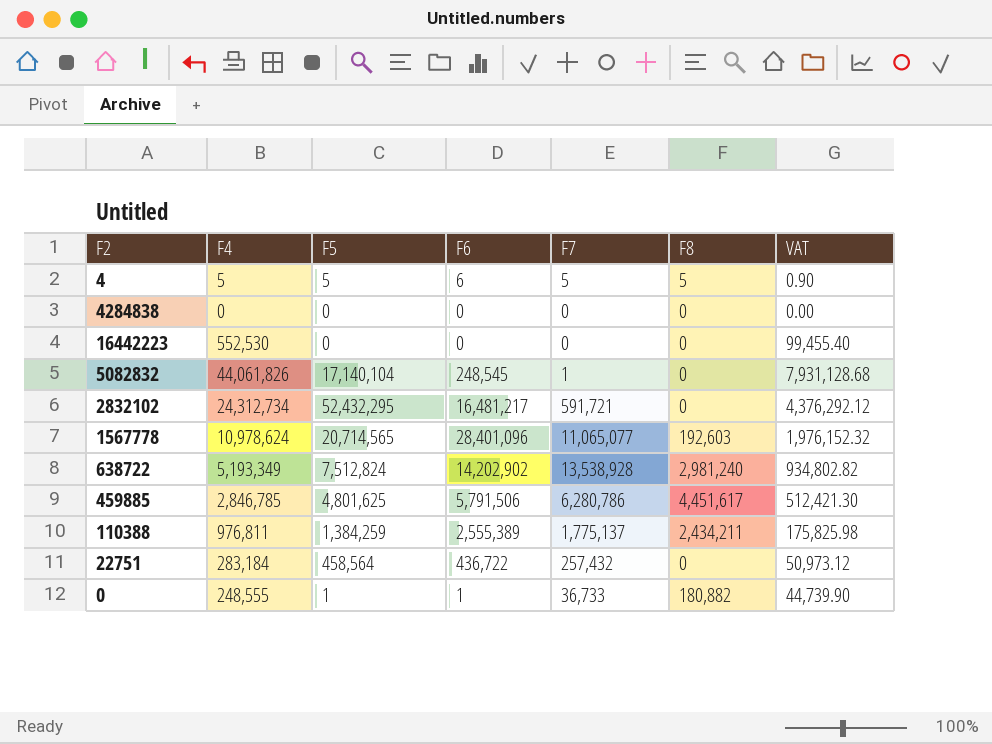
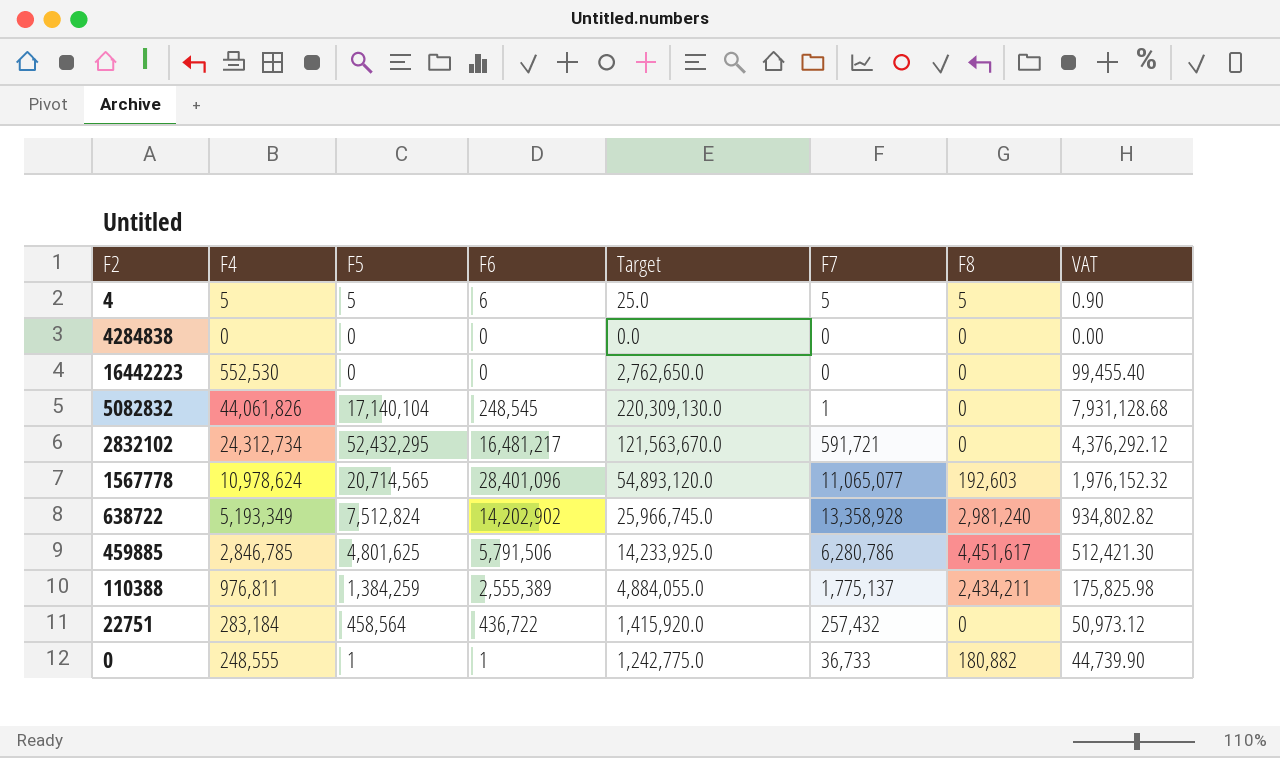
column Target | formula: none -> [F4] * 5
638722 | F7: 13,538,928 -> 13,358,928

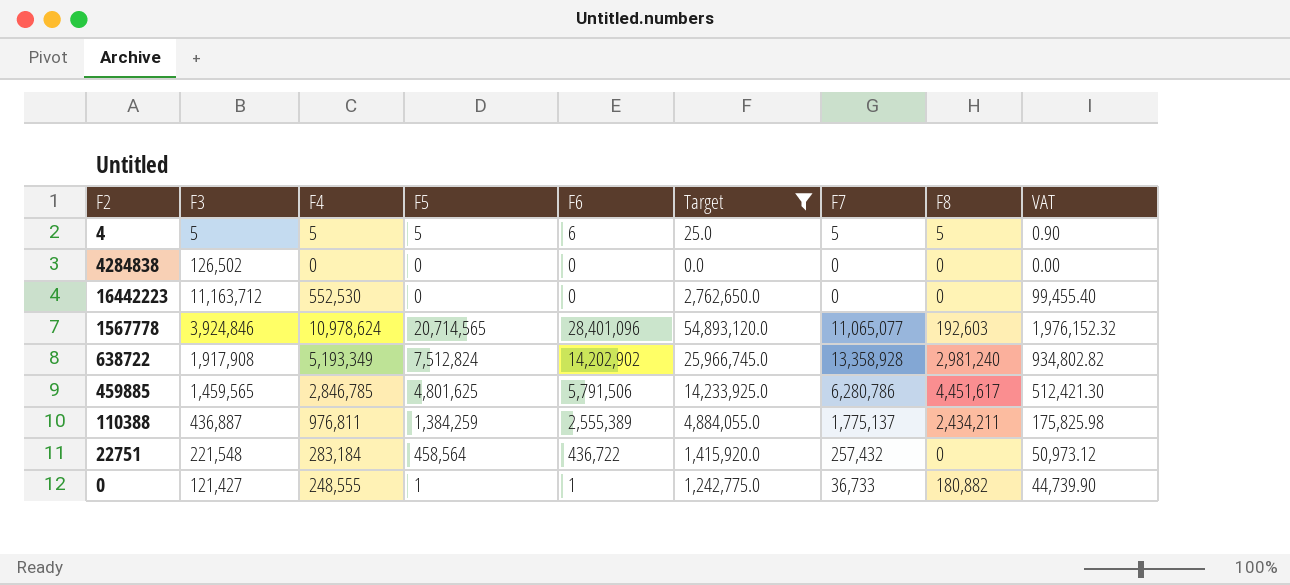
filter: none -> Target <= 54,893,120.0
column F3 | position: none -> 2

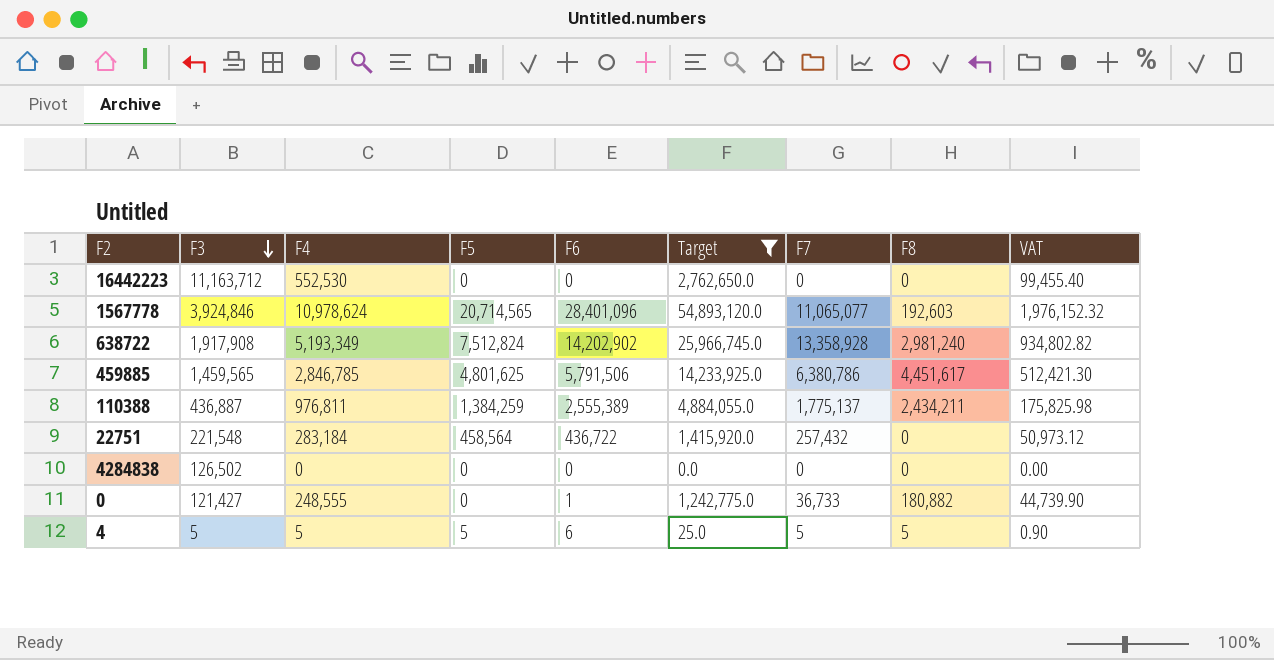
row order: none -> F3 descending
459885 | F7: 6,280,786 -> 6,380,786
0 | F5: 1 -> 0

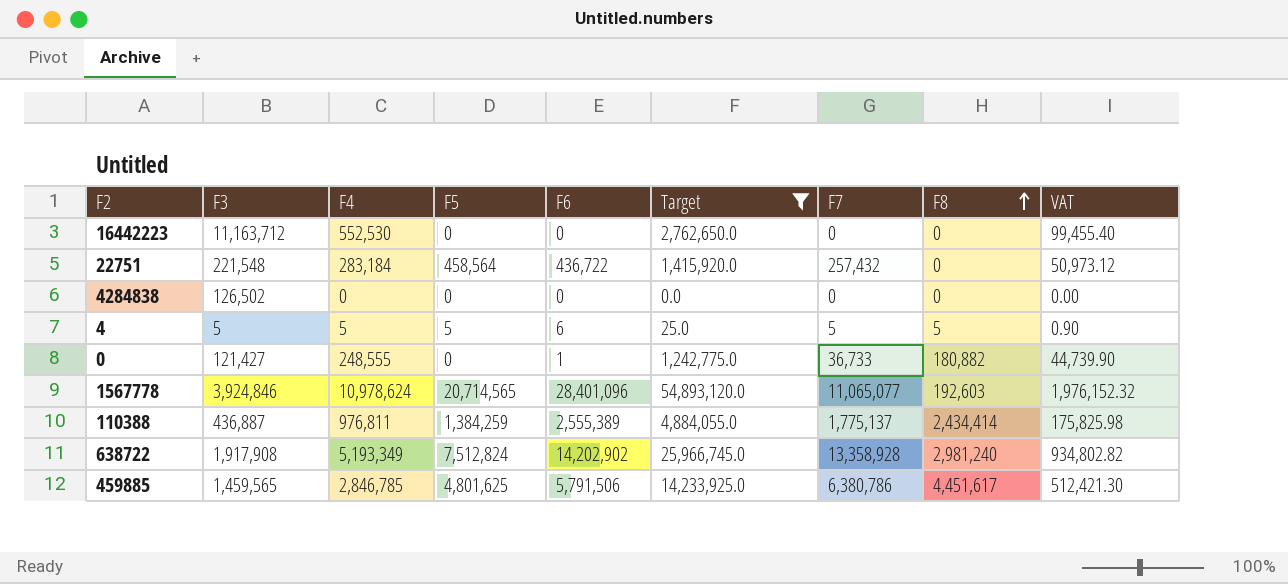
row order: F3 descending -> F8 ascending
110388 | F8: 2,434,211 -> 2,434,414

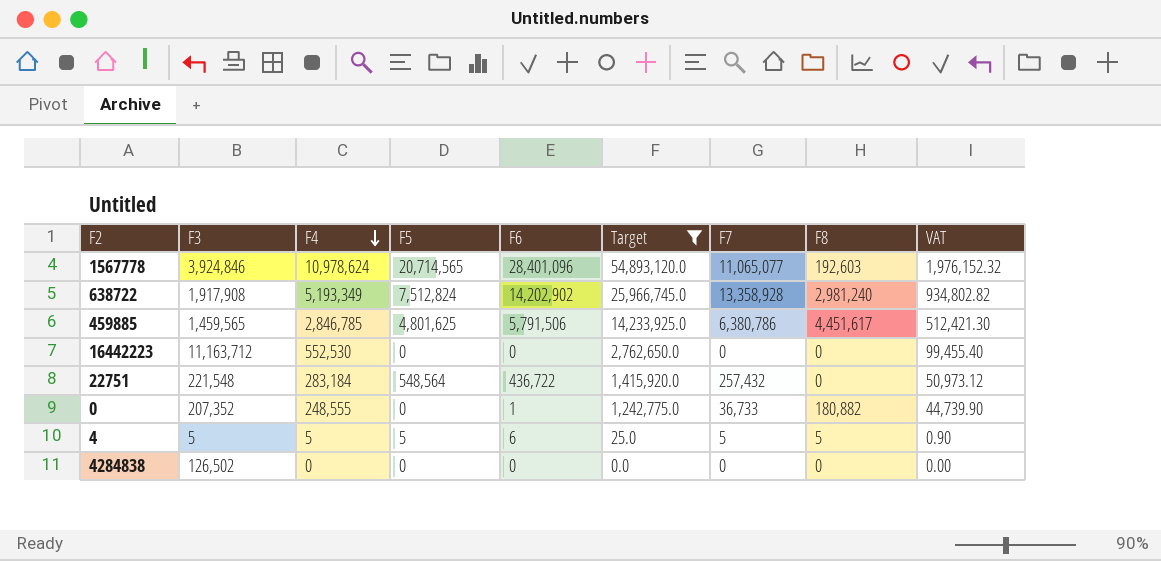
row order: F8 ascending -> F4 descending
row 110388: 436,887 | 976,811 | 1,384,259 | 2,555,389 | 4,884,055.0 | 1,775,137 | 2,434,414 | 175,825.98 -> none
22751 | F5: 458,564 -> 548,564
0 | F3: 121,427 -> 207,352

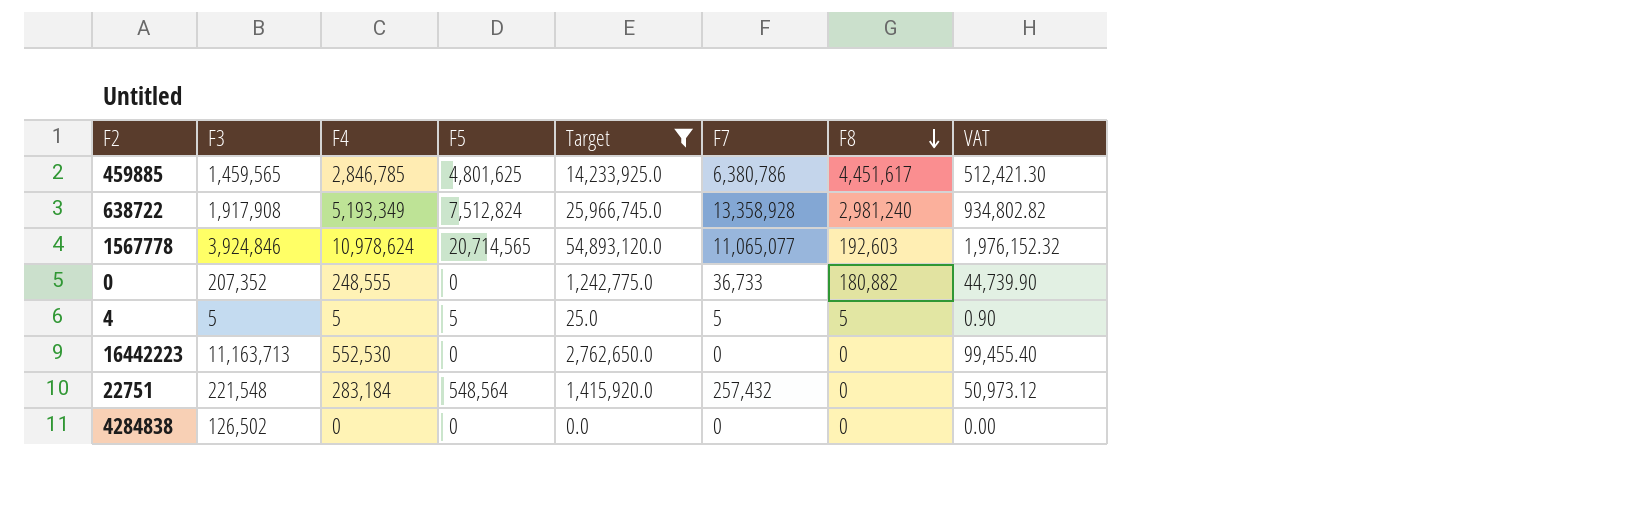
row order: F4 descending -> F8 descending
column F6 | position: 5 -> none
16442223 | F3: 11,163,712 -> 11,163,713

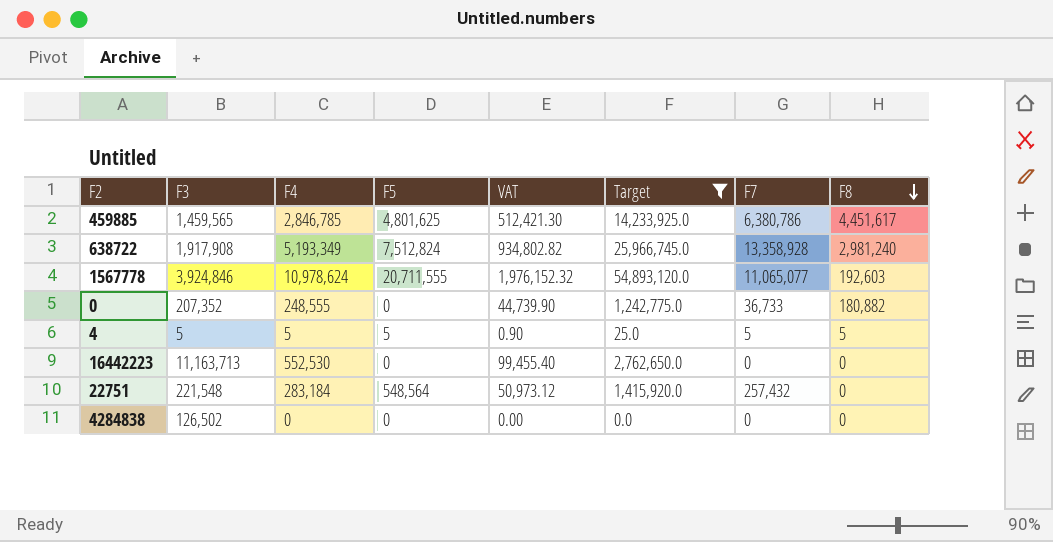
column VAT | position: 8 -> 5
1567778 | F5: 20,714,565 -> 20,711,555

